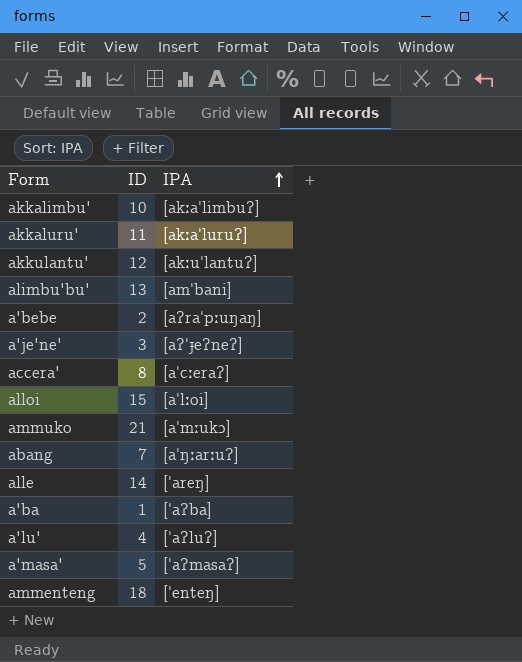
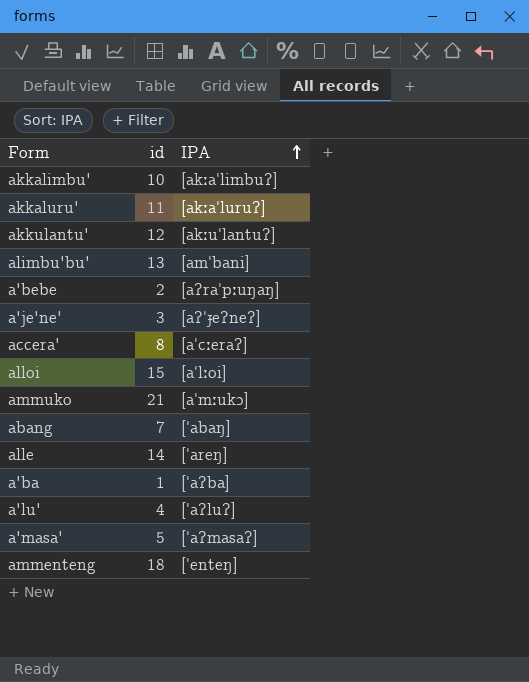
column name: ID -> id
abang | IPA: [aˈŋːarːuʔ] -> [ˈabaŋ]

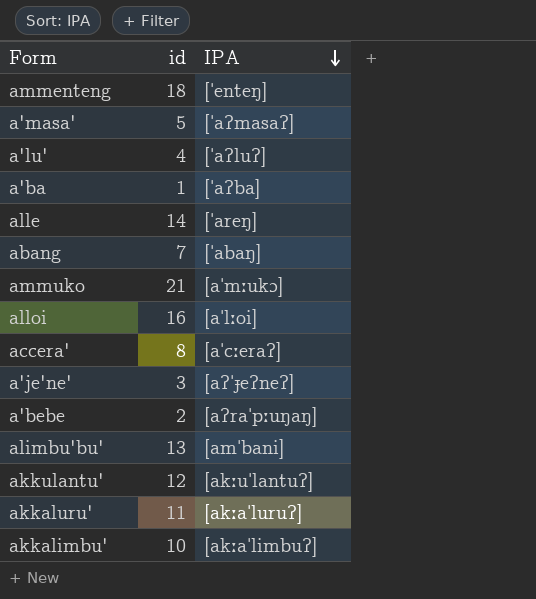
row order: IPA ascending -> IPA descending
alloi | id: 15 -> 16

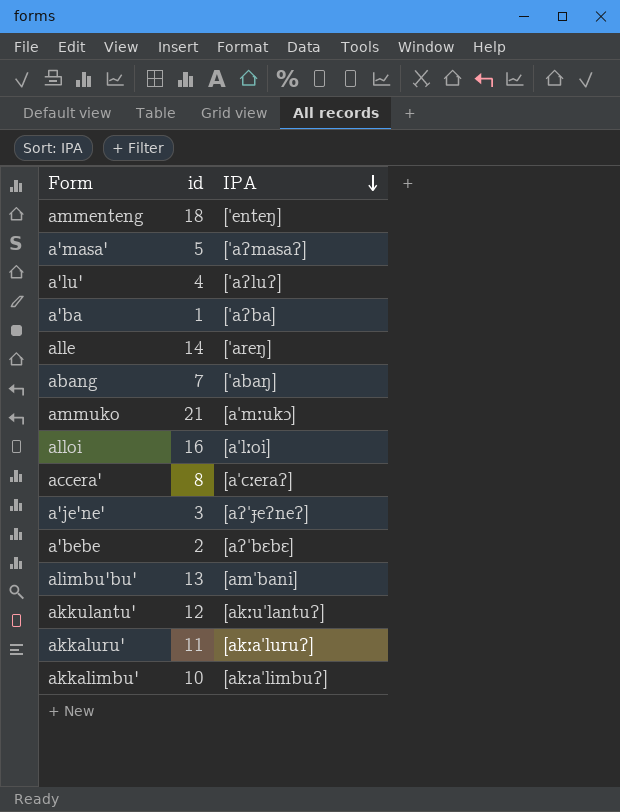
a'bebe | IPA: [aʔraˈpːuŋaŋ] -> [aʔˈbɛbɛ]

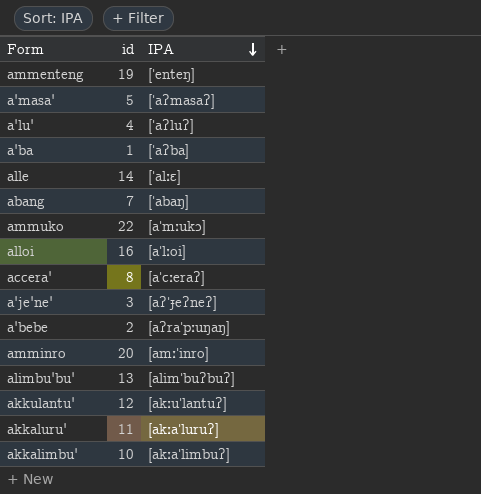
ammenteng | id: 18 -> 19
alle | IPA: [ˈareŋ] -> [ˈalːɛ]
ammuko | id: 21 -> 22
a'bebe | IPA: [aʔˈbɛbɛ] -> [aʔraˈpːuŋaŋ]
row amminro: none -> 20 | [amːˈinro]
alimbu'bu' | IPA: [amˈbani] -> [alimˈbuʔbuʔ]

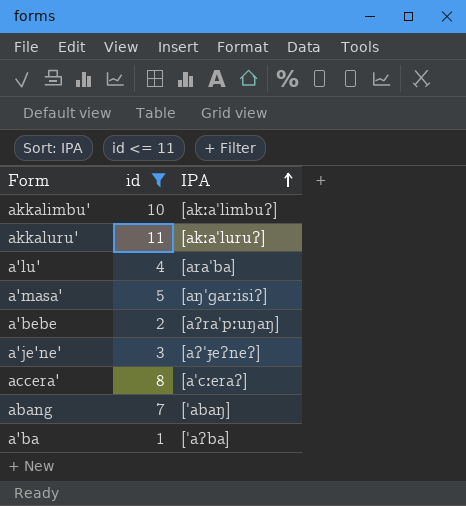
filter: none -> id <= 11
row order: IPA descending -> IPA ascending
a'lu' | IPA: [ˈaʔluʔ] -> [araˈba]
a'masa' | IPA: [ˈaʔmasaʔ] -> [aŋˈɡarːisiʔ]

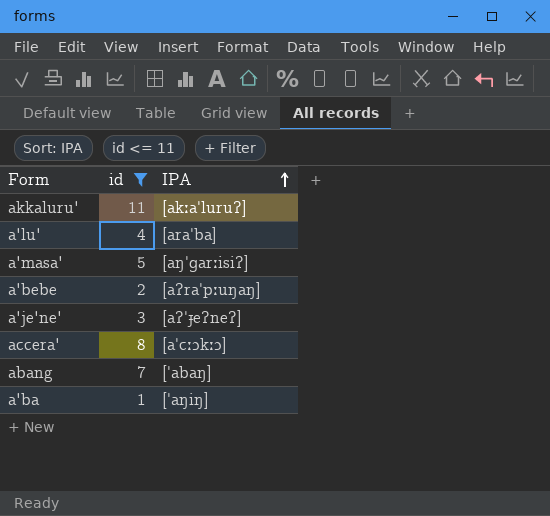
row akkalimbu': 10 | [akːaˈlimbuʔ] -> none
accera' | IPA: [aˈcːeraʔ] -> [aˈcːɔkːɔ]
a'ba | IPA: [ˈaʔba] -> [ˈaŋiŋ]

